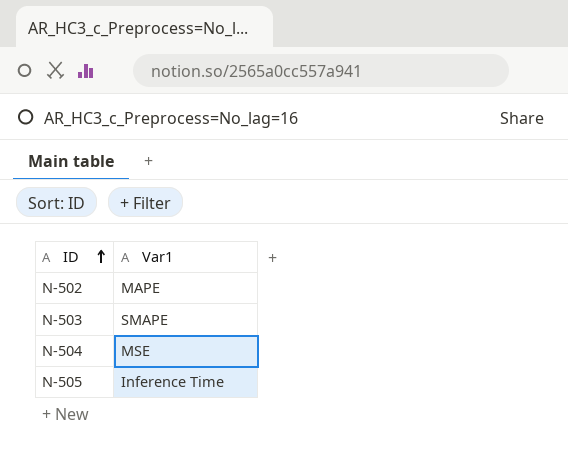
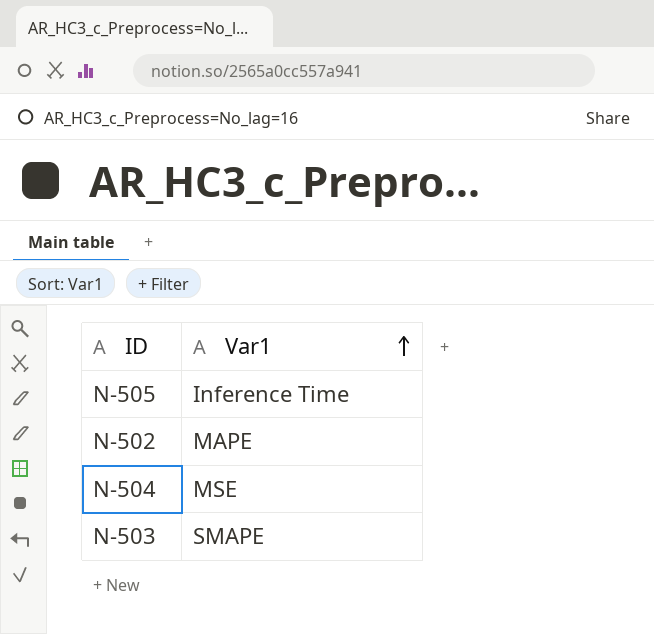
row order: ID ascending -> Var1 ascending

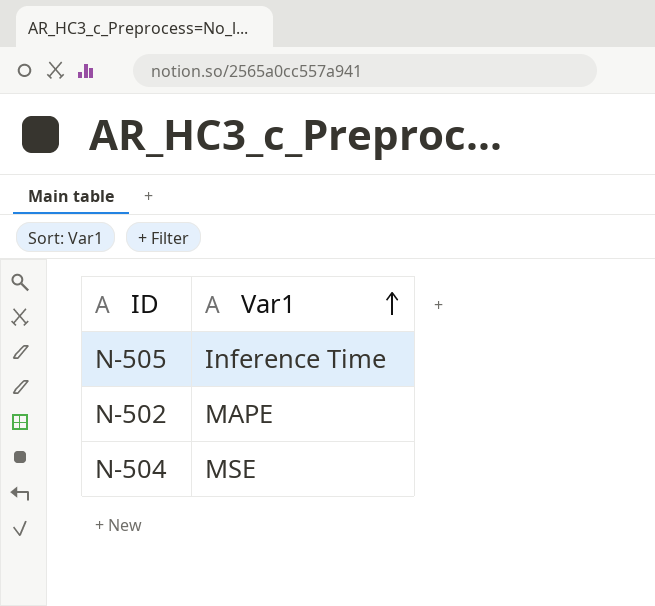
row N-503: SMAPE -> none

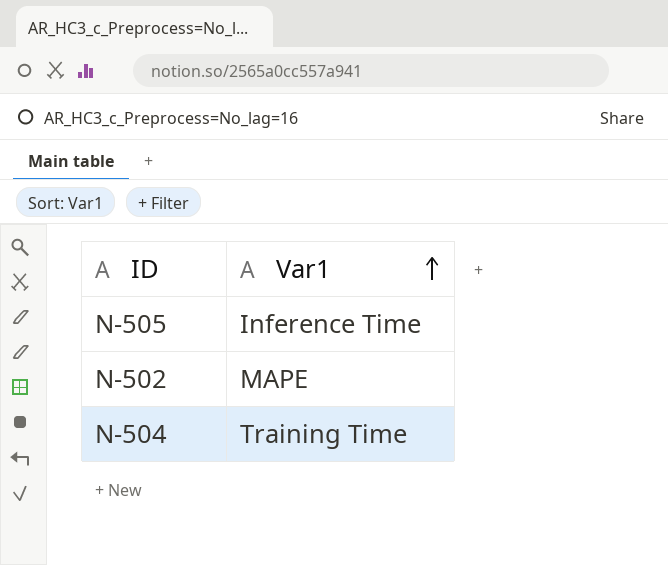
N-504 | Var1: MSE -> Training Time

